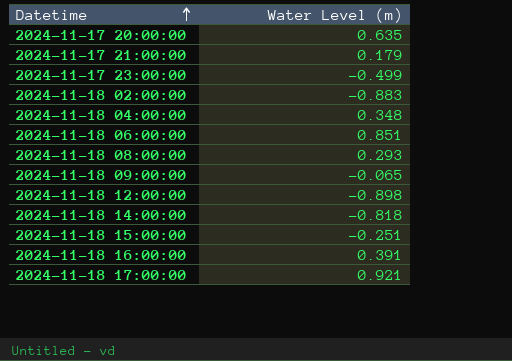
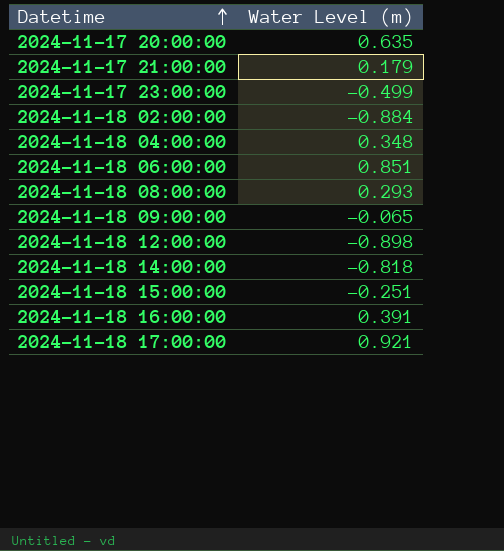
2024-11-18 02:00:00 | Water Level (m): -0.883 -> -0.884

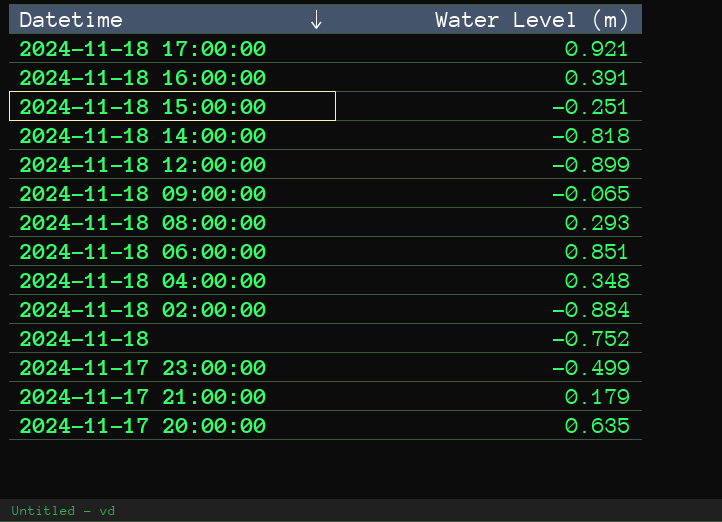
row order: Datetime ascending -> Datetime descending
2024-11-18 12:00:00 | Water Level (m): -0.898 -> -0.899
row 2024-11-18: none -> -0.752

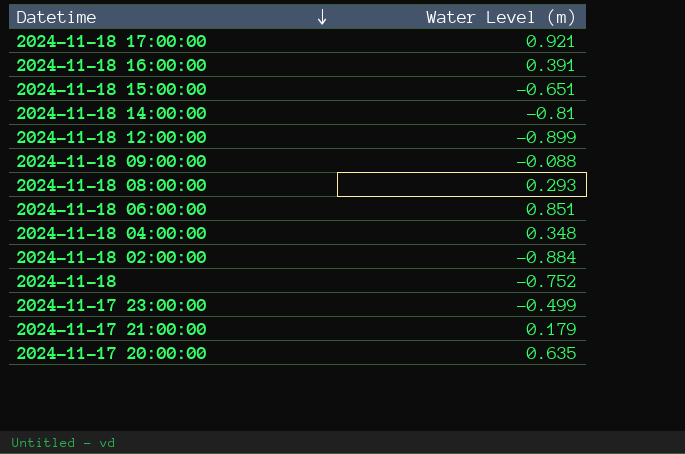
2024-11-18 15:00:00 | Water Level (m): -0.251 -> -0.651
2024-11-18 14:00:00 | Water Level (m): -0.818 -> -0.81
2024-11-18 09:00:00 | Water Level (m): -0.065 -> -0.088

